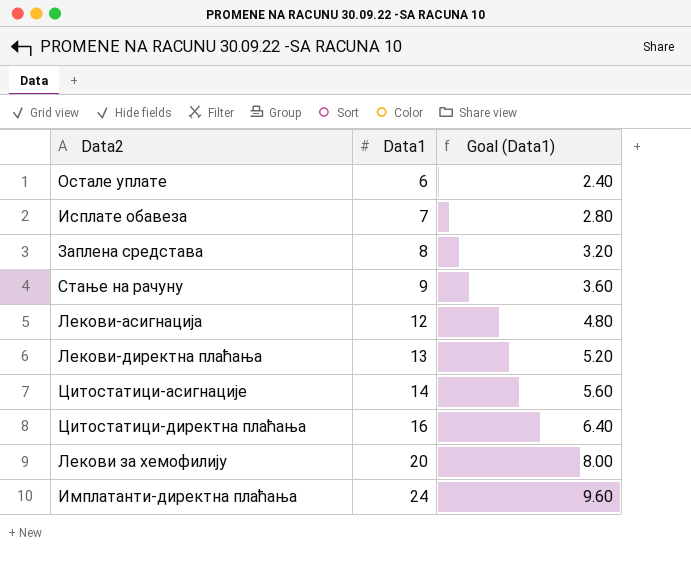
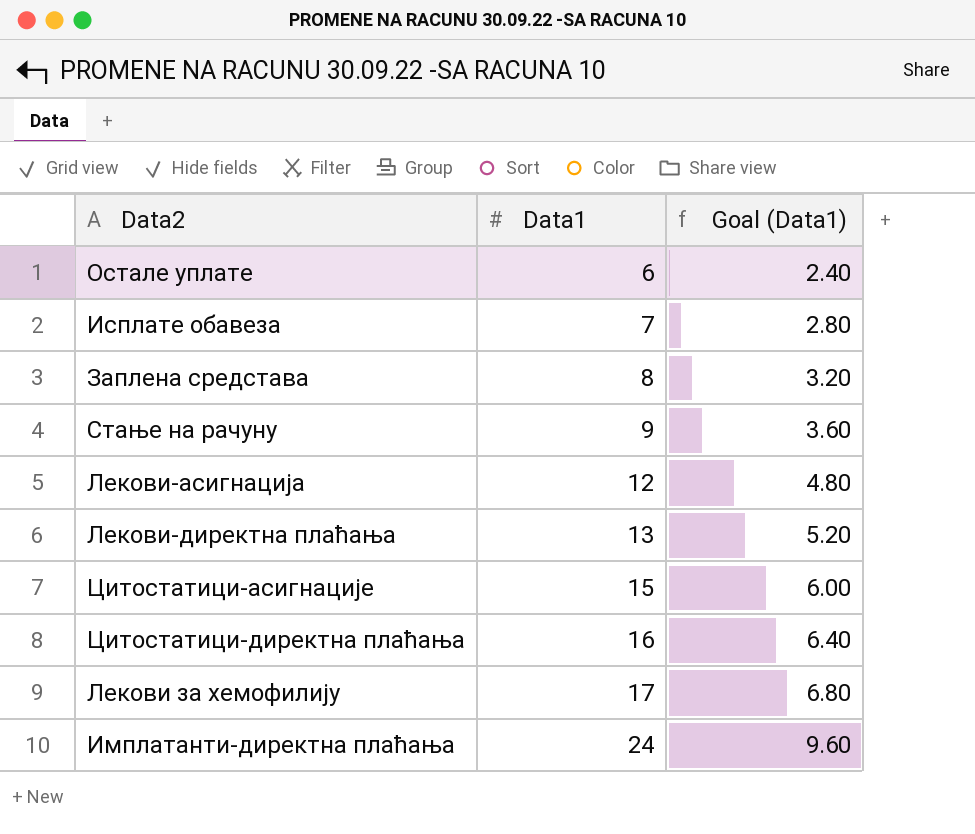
Цитостатици-асигнације | Data1: 14 -> 15
Цитостатици-асигнације | Goal (Data1): 5.60 -> 6.00
Лекови за хемофилију | Data1: 20 -> 17
Лекови за хемофилију | Goal (Data1): 8.00 -> 6.80

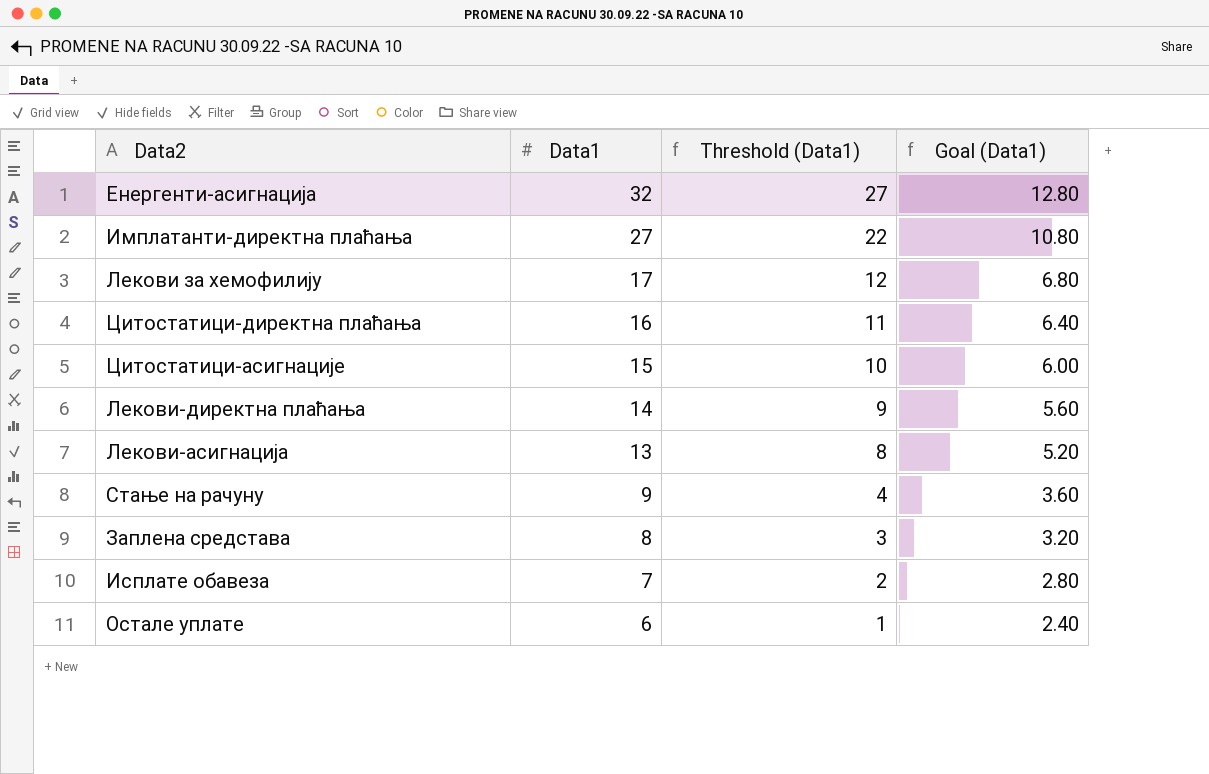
row order: Data1 ascending -> Data1 descending
column Threshold (Data1) | formula: none -> [Data1] - 5
row Енергенти-асигнација: none -> 32 | 27 | 12.80
Имплатанти-директна плаћања | Data1: 24 -> 27
Имплатанти-директна плаћања | Goal (Data1): 9.60 -> 10.80
Лекови-директна плаћања | Data1: 13 -> 14
Лекови-директна плаћања | Goal (Data1): 5.20 -> 5.60
Лекови-асигнација | Data1: 12 -> 13
Лекови-асигнација | Goal (Data1): 4.80 -> 5.20

